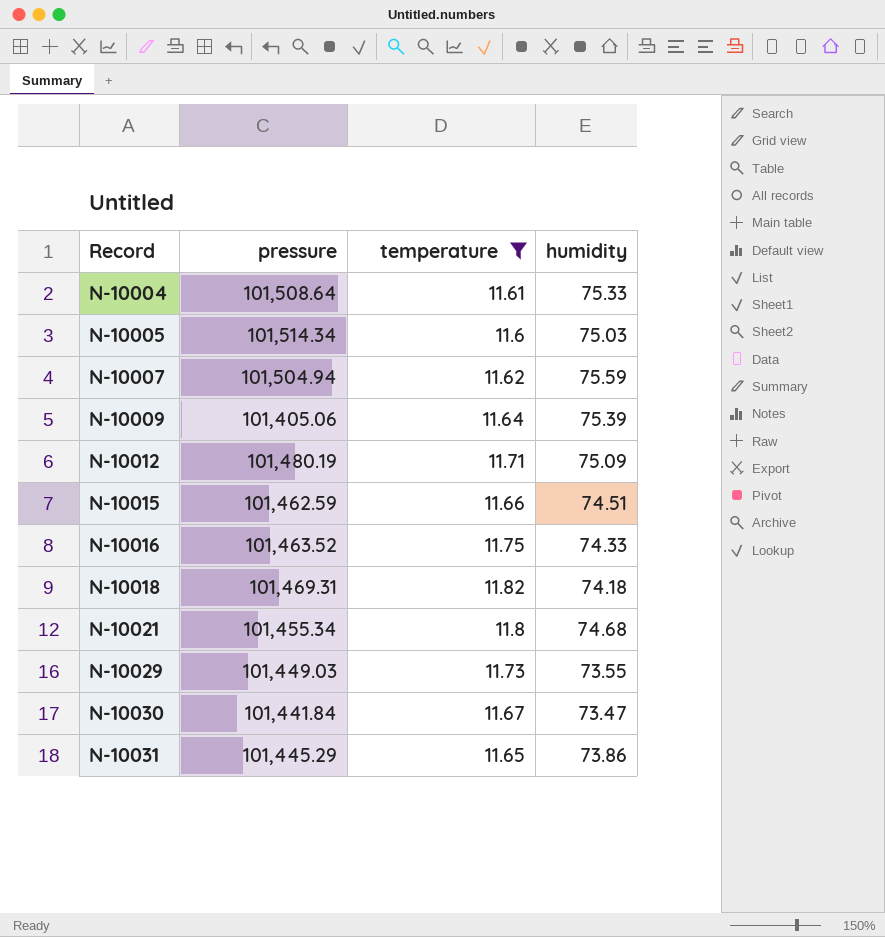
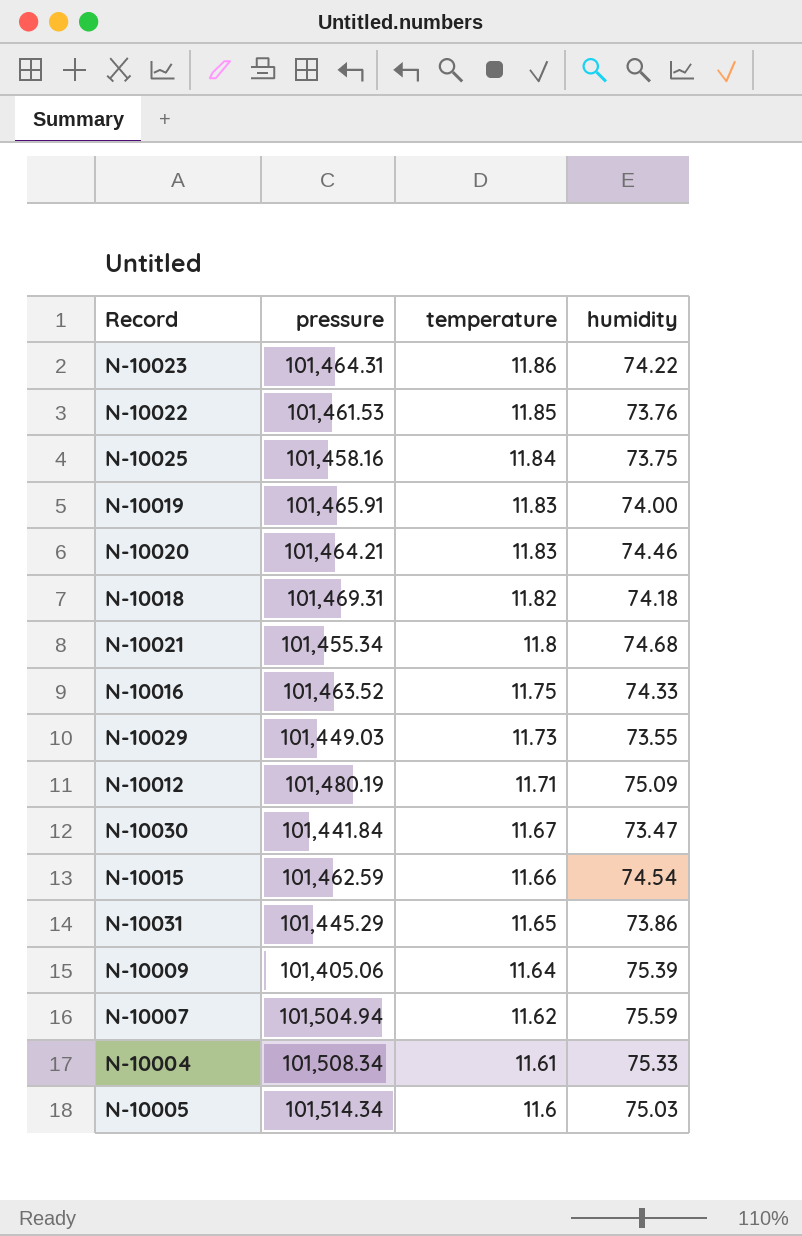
filter: temperature <= 11.82 -> none
row order: Record ascending -> temperature descending
N-10015 | humidity: 74.51 -> 74.54
N-10004 | pressure: 101,508.64 -> 101,508.34

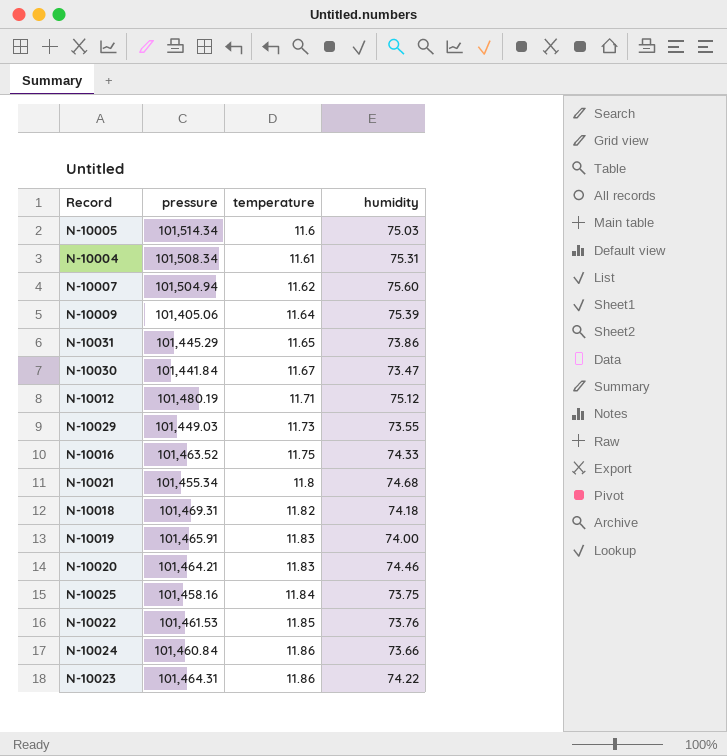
row order: temperature descending -> temperature ascending
row N-10015: 101,462.59 | 11.66 | 74.54 -> none
N-10004 | humidity: 75.33 -> 75.31
N-10007 | humidity: 75.59 -> 75.60
N-10012 | humidity: 75.09 -> 75.12
row N-10024: none -> 101,460.84 | 11.86 | 73.66

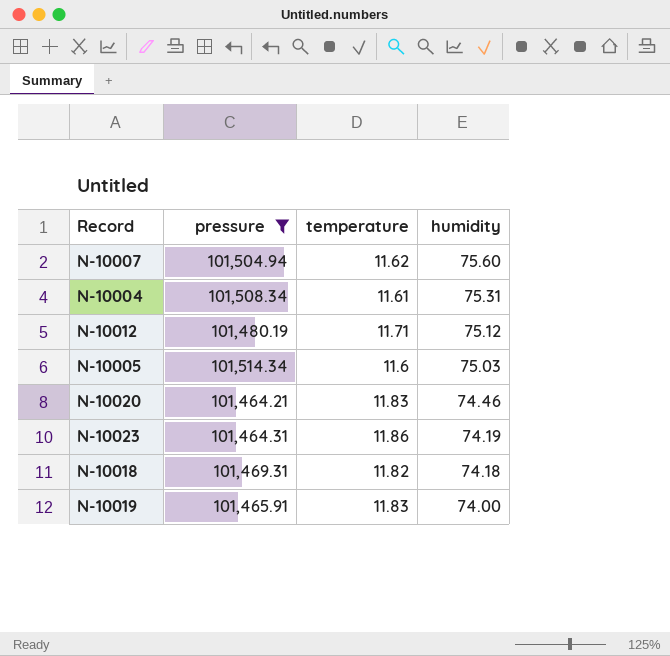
filter: none -> pressure >= 101,464.21
row order: temperature ascending -> humidity descending
N-10023 | humidity: 74.22 -> 74.19

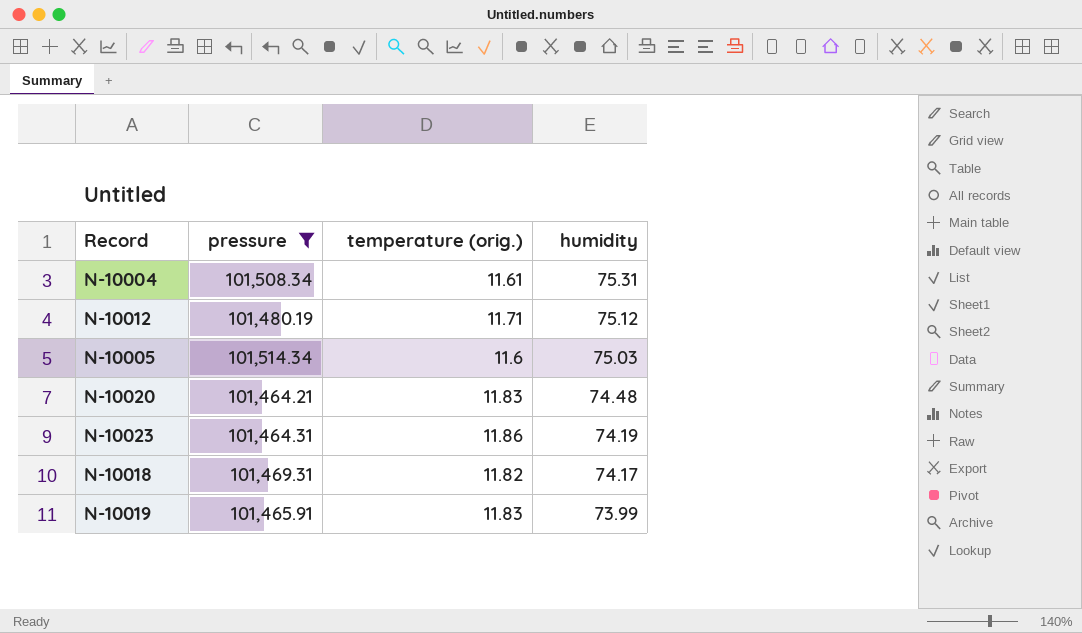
column name: temperature -> temperature (orig.)
row N-10007: 101,504.94 | 11.62 | 75.60 -> none
N-10020 | humidity: 74.46 -> 74.48
N-10018 | humidity: 74.18 -> 74.17
N-10019 | humidity: 74.00 -> 73.99

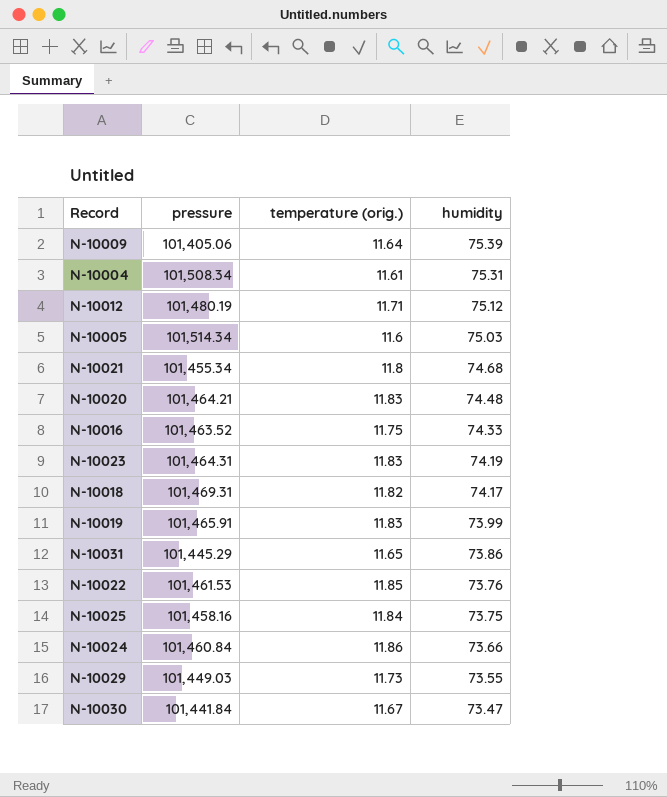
filter: pressure >= 101,464.21 -> none
N-10023 | temperature (orig.): 11.86 -> 11.83

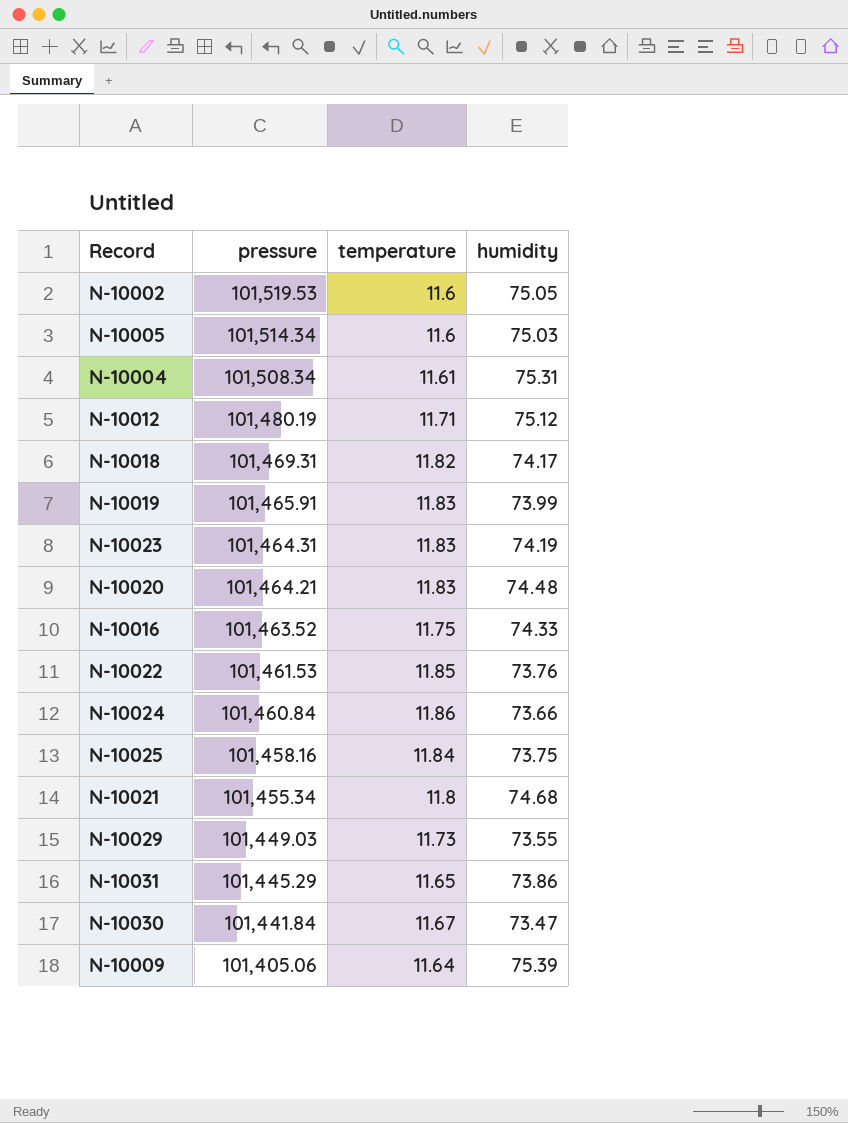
row order: humidity descending -> pressure descending
column name: temperature (orig.) -> temperature
row N-10002: none -> 101,519.53 | 11.6 | 75.05

